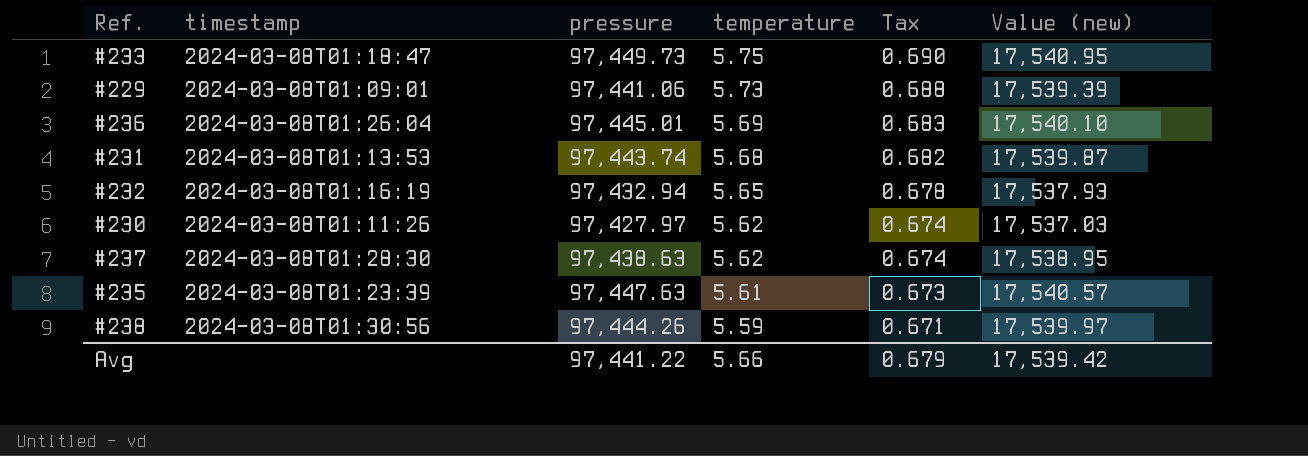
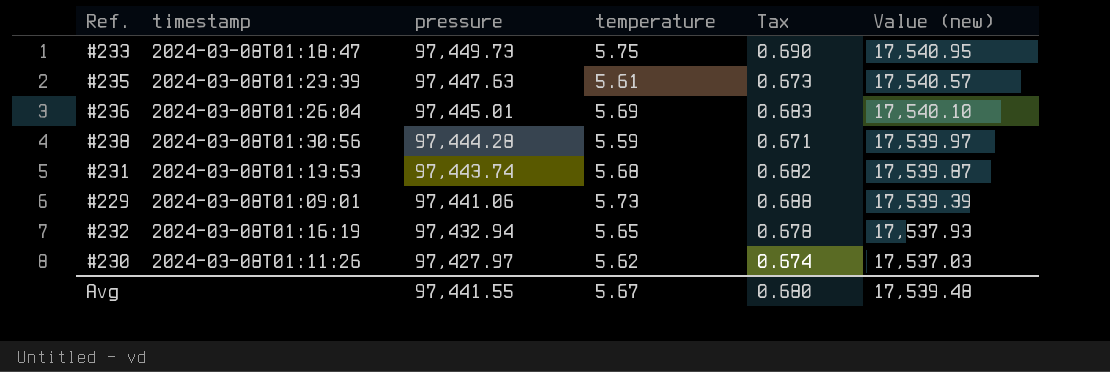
row order: temperature descending -> pressure descending
row #237: 2024-03-08T01:28:30 | 97,438.63 | 5.62 | 0.674 | 17,538.95 -> none
#238 | pressure: 97,444.26 -> 97,444.28
Avg | pressure: 97,441.22 -> 97,441.55
Avg | temperature: 5.66 -> 5.67
Avg | Tax: 0.679 -> 0.680
Avg | Value (new): 17,539.42 -> 17,539.48

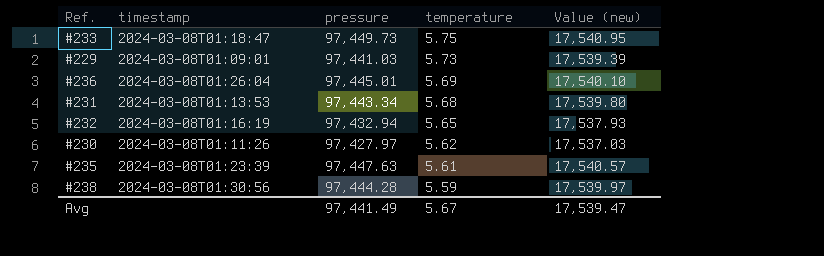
row order: pressure descending -> temperature descending
column Tax | formula: [temperature] * 0.12 -> none
#229 | pressure: 97,441.06 -> 97,441.03
#231 | pressure: 97,443.74 -> 97,443.34
#231 | Value (new): 17,539.87 -> 17,539.80
Avg | pressure: 97,441.55 -> 97,441.49
Avg | Value (new): 17,539.48 -> 17,539.47

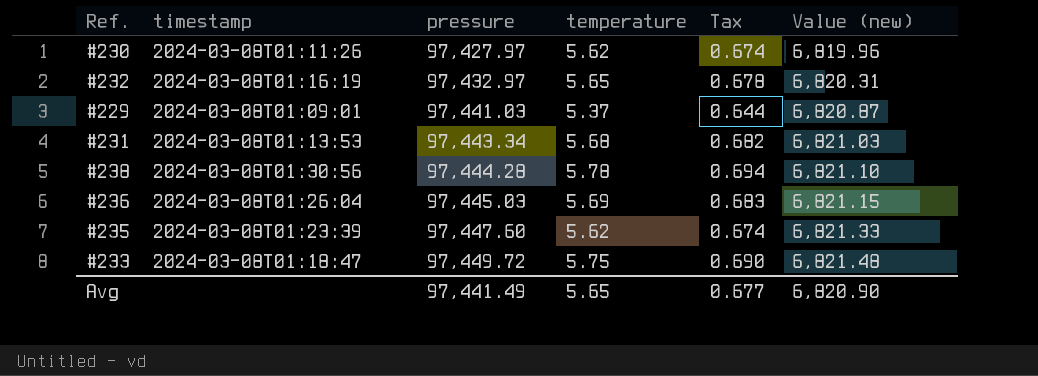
row order: temperature descending -> pressure ascending
column Tax | formula: none -> [temperature] * 0.12
column Value (new) | formula: [pressure] * 0.18 -> [pressure] * 0.07
#232 | pressure: 97,432.94 -> 97,432.97
#229 | temperature: 5.73 -> 5.37
#238 | temperature: 5.59 -> 5.78
#236 | pressure: 97,445.01 -> 97,445.03
#235 | pressure: 97,447.63 -> 97,447.60
#235 | temperature: 5.61 -> 5.62
#233 | pressure: 97,449.73 -> 97,449.72
Avg | temperature: 5.67 -> 5.65
Avg | Value (new): 17,539.47 -> 6,820.90

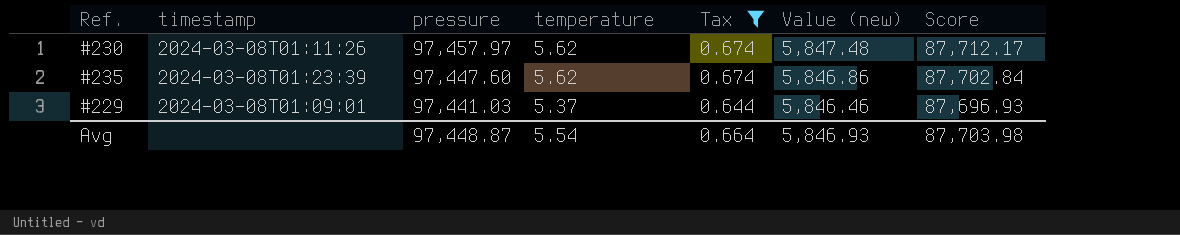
filter: none -> Tax <= 0.674
row order: pressure ascending -> pressure descending
column Value (new) | formula: [pressure] * 0.07 -> [pressure] * 0.06
column Score | formula: none -> [pressure] * 0.9
#230 | pressure: 97,427.97 -> 97,457.97
Avg | pressure: 97,441.49 -> 97,448.87
Avg | temperature: 5.65 -> 5.54
Avg | Tax: 0.677 -> 0.664
Avg | Value (new): 6,820.90 -> 5,846.93

